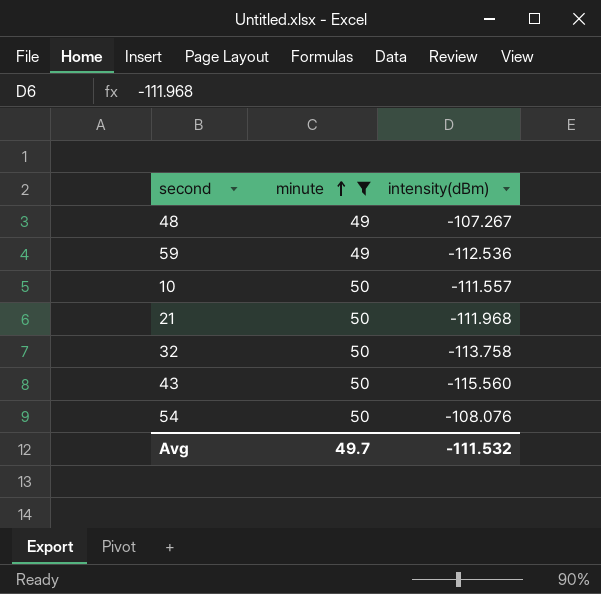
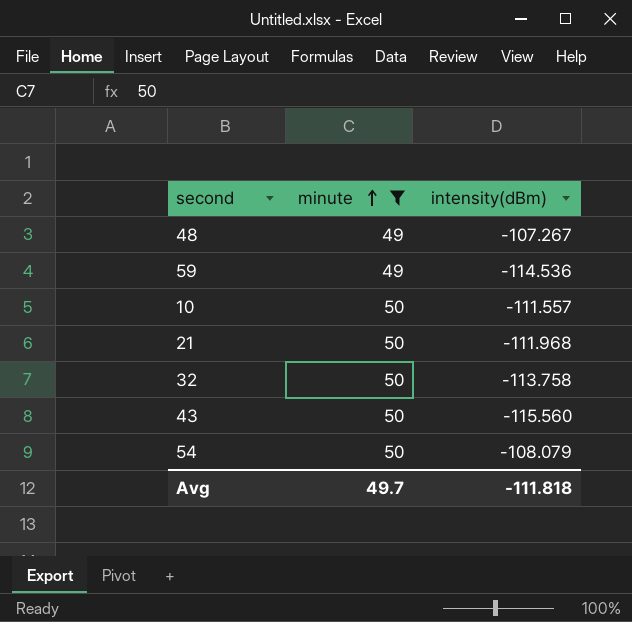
59 | intensity(dBm): -112.536 -> -114.536
54 | intensity(dBm): -108.076 -> -108.079
Avg | intensity(dBm): -111.532 -> -111.818

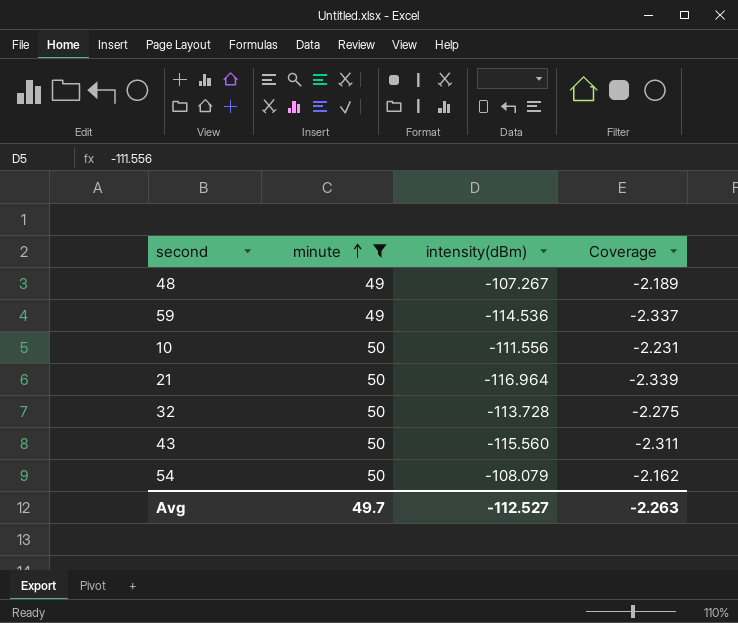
column Coverage | formula: none -> [intensity(dBm)] / [minute]
10 | intensity(dBm): -111.557 -> -111.556
21 | intensity(dBm): -111.968 -> -116.964
32 | intensity(dBm): -113.758 -> -113.728
Avg | intensity(dBm): -111.818 -> -112.527

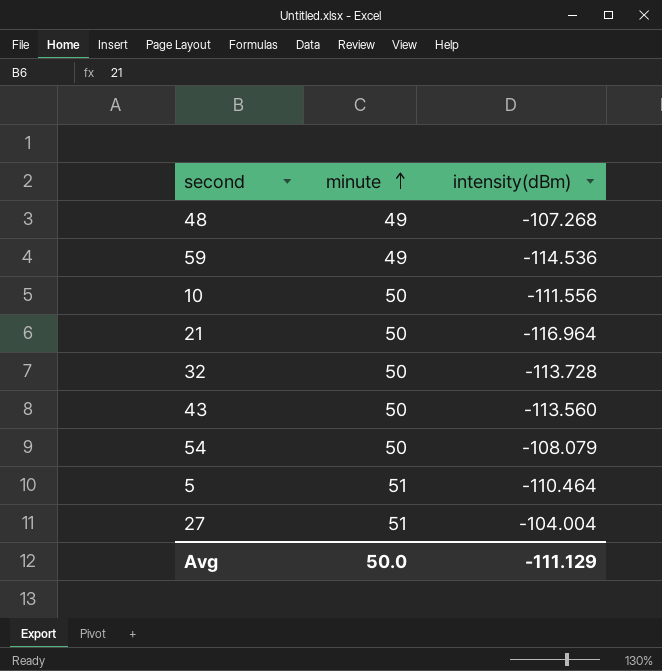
filter: minute != 51 -> none
column Coverage | formula: [intensity(dBm)] / [minute] -> none
48 | intensity(dBm): -107.267 -> -107.268
43 | intensity(dBm): -115.560 -> -113.560
Avg | minute: 49.7 -> 50.0
Avg | intensity(dBm): -112.527 -> -111.129

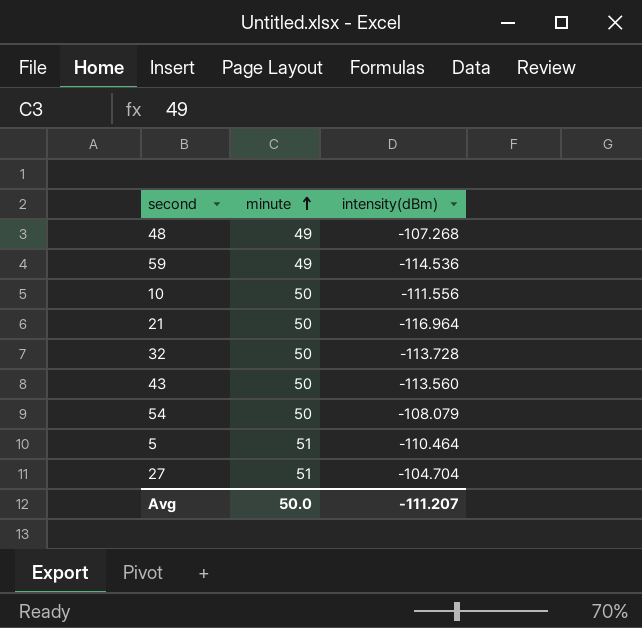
27 | intensity(dBm): -104.004 -> -104.704
Avg | intensity(dBm): -111.129 -> -111.207

